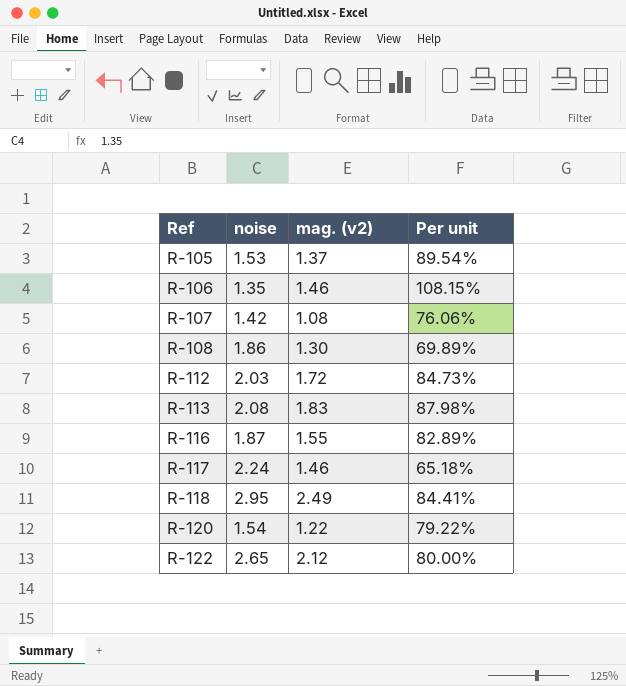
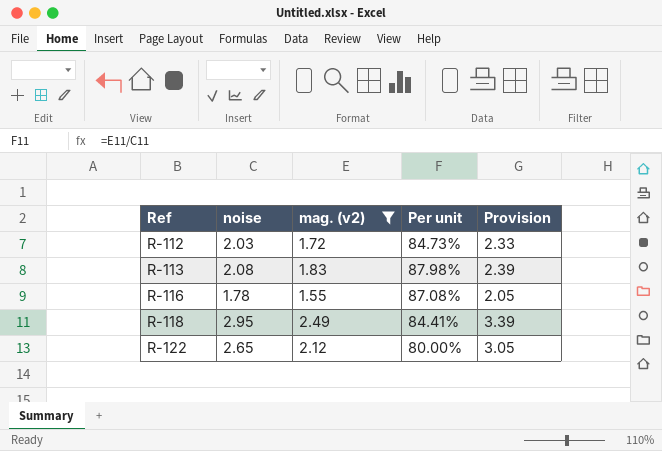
filter: none -> mag. (v2) >= 1.55
column Provision | formula: none -> [noise] * 1.15
R-116 | noise: 1.87 -> 1.78
R-116 | Per unit: 82.89% -> 87.08%

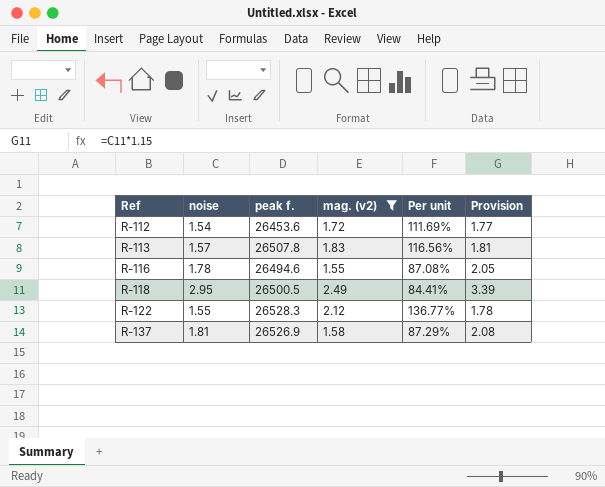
column peak f. | position: none -> 3
R-112 | noise: 2.03 -> 1.54
R-112 | Per unit: 84.73% -> 111.69%
R-112 | Provision: 2.33 -> 1.77
R-113 | noise: 2.08 -> 1.57
R-113 | Per unit: 87.98% -> 116.56%
R-113 | Provision: 2.39 -> 1.81
R-122 | noise: 2.65 -> 1.55
R-122 | Per unit: 80.00% -> 136.77%
R-122 | Provision: 3.05 -> 1.78
row R-137: none -> 1.81 | 26526.9 | 1.58 | 87.29% | 2.08

